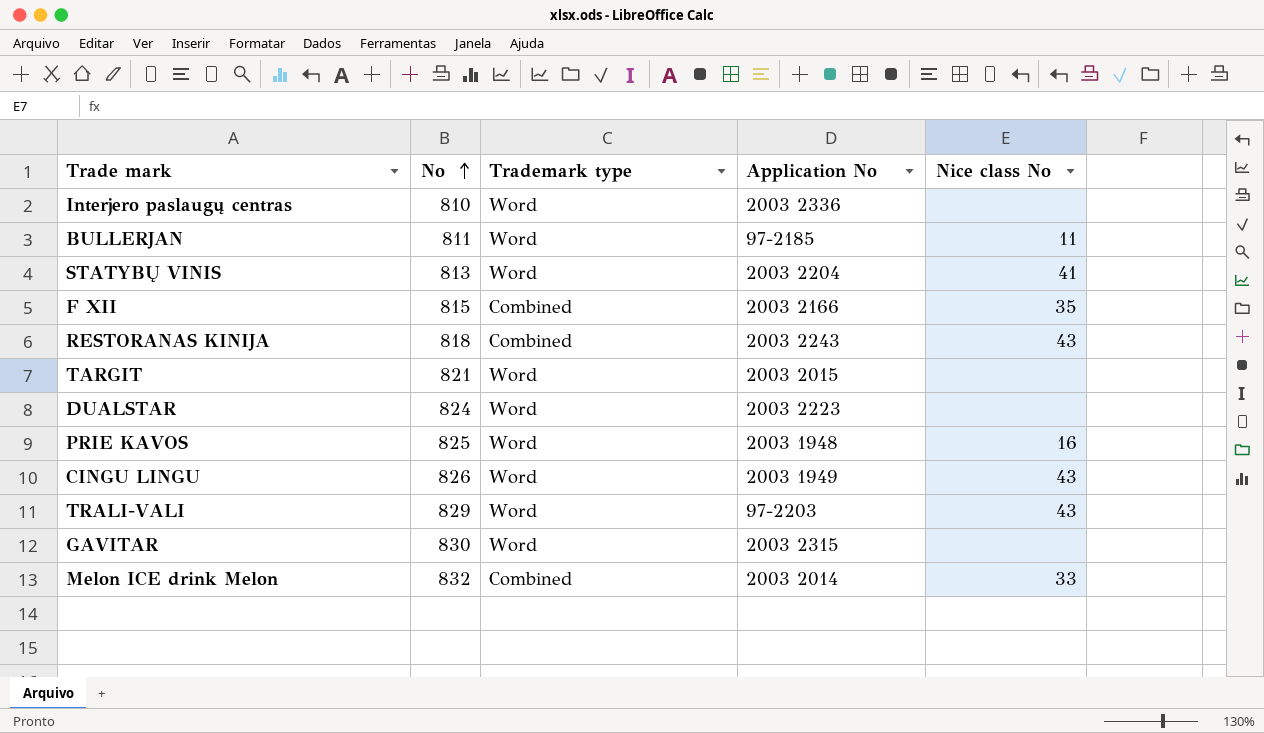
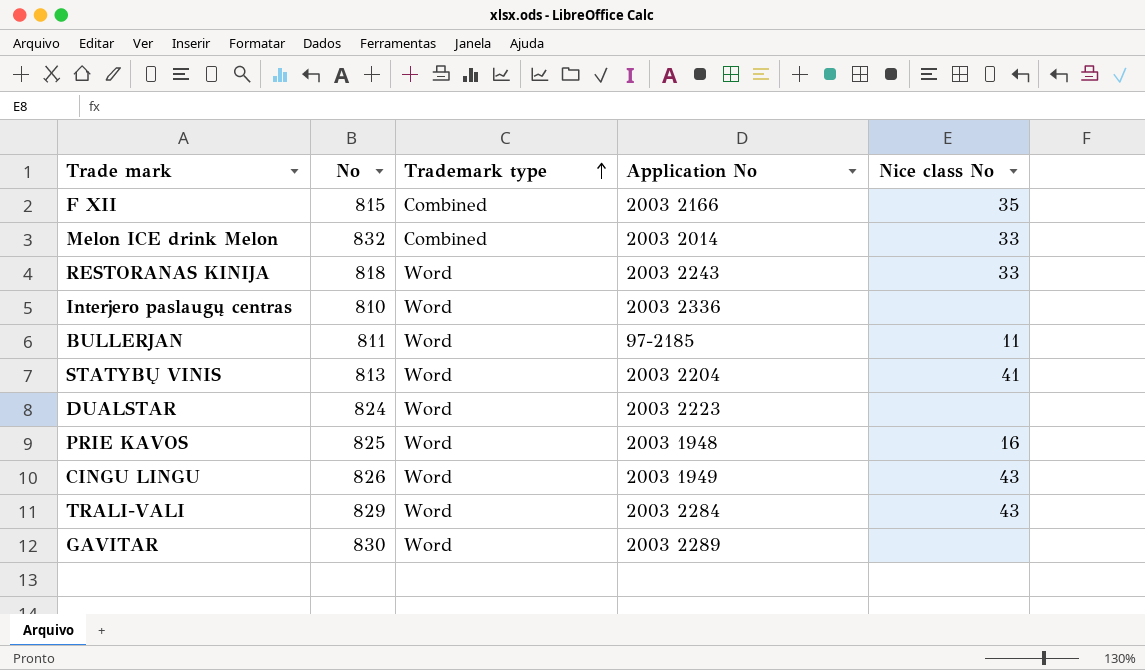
row order: No ascending -> Trademark type ascending
row TARGIT: 821 | Word | 2003 2015 | none -> none
RESTORANAS KINIJA | Trademark type: Combined -> Word
RESTORANAS KINIJA | Nice class No: 43 -> 33
TRALI-VALI | Application No: 97-2203 -> 2003 2284
GAVITAR | Application No: 2003 2315 -> 2003 2289

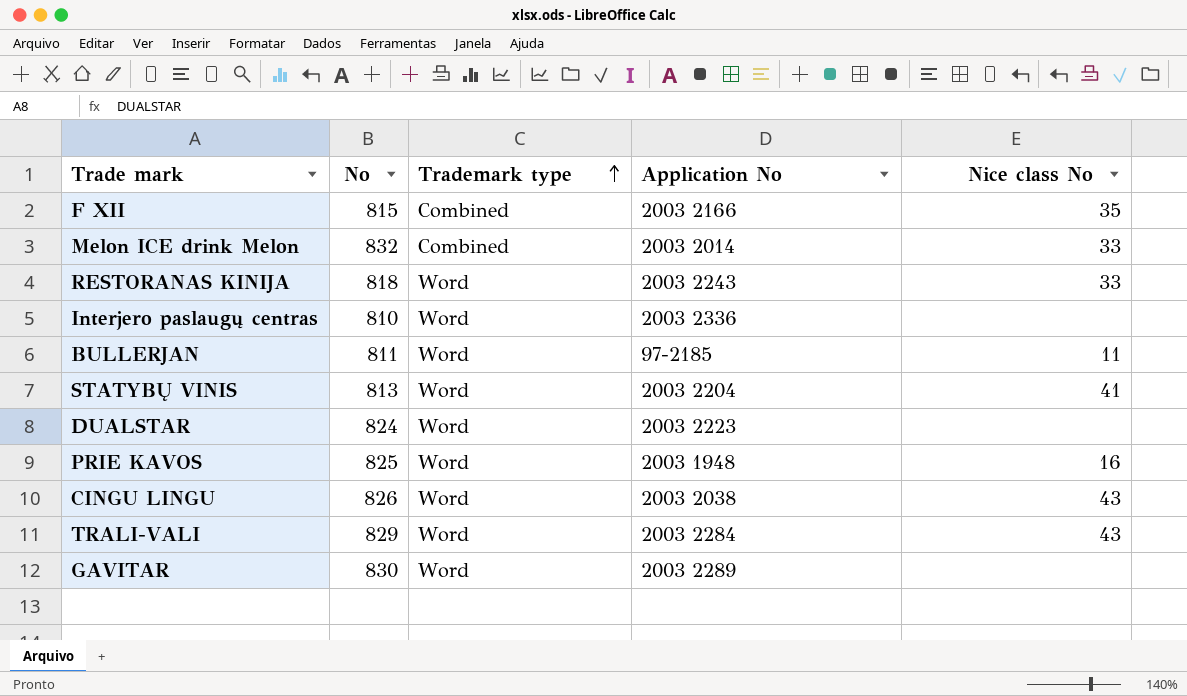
CINGU LINGU | Application No: 2003 1949 -> 2003 2038

